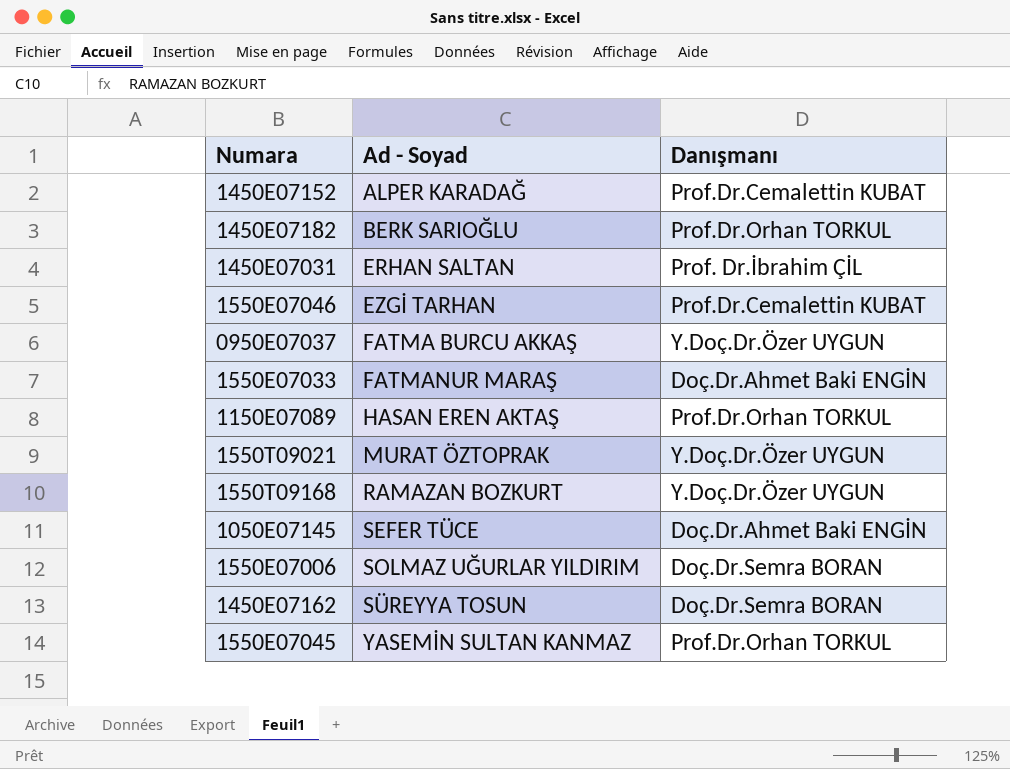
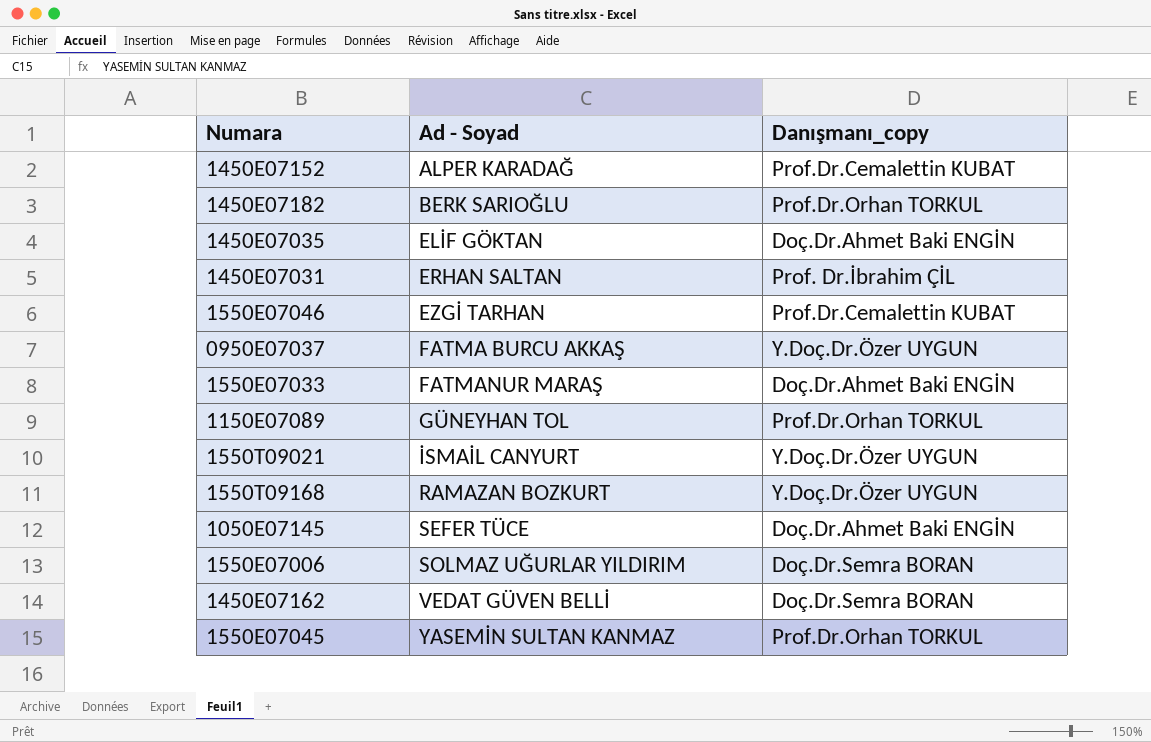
column name: Danışmanı -> Danışmanı_copy
row 1450E07035: none -> ELİF GÖKTAN | Doç.Dr.Ahmet Baki ENGİN
1150E07089 | Ad - Soyad: HASAN EREN AKTAŞ -> GÜNEYHAN TOL
1550T09021 | Ad - Soyad: MURAT ÖZTOPRAK -> İSMAİL CANYURT
1450E07162 | Ad - Soyad: SÜREYYA TOSUN -> VEDAT GÜVEN BELLİ

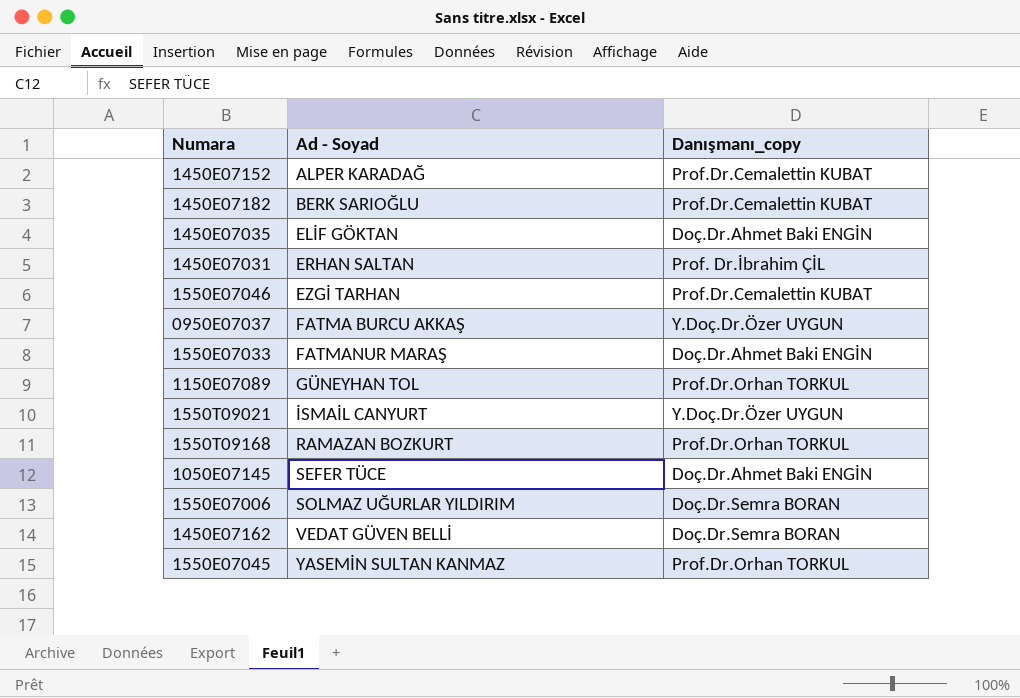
1450E07182 | Danışmanı_copy: Prof.Dr.Orhan TORKUL -> Prof.Dr.Cemalettin KUBAT
1550T09168 | Danışmanı_copy: Y.Doç.Dr.Özer UYGUN -> Prof.Dr.Orhan TORKUL

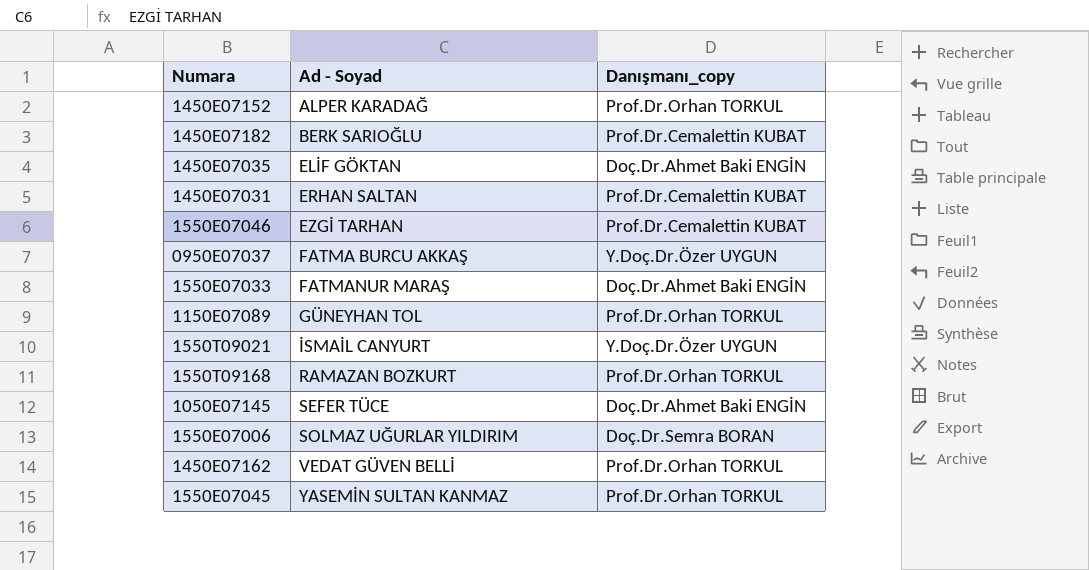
1450E07152 | Danışmanı_copy: Prof.Dr.Cemalettin KUBAT -> Prof.Dr.Orhan TORKUL
1450E07031 | Danışmanı_copy: Prof. Dr.İbrahim ÇİL -> Prof.Dr.Cemalettin KUBAT
1450E07162 | Danışmanı_copy: Doç.Dr.Semra BORAN -> Prof.Dr.Orhan TORKUL

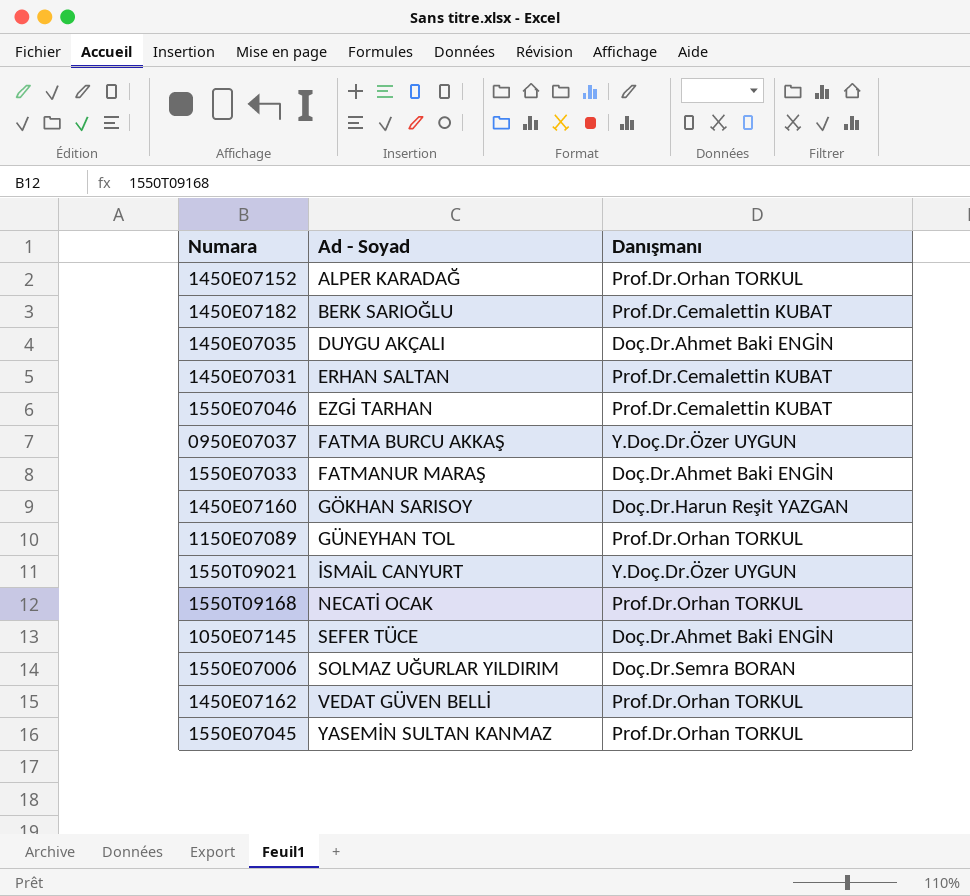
column name: Danışmanı_copy -> Danışmanı
1450E07035 | Ad - Soyad: ELİF GÖKTAN -> DUYGU AKÇALI
row 1450E07160: none -> GÖKHAN SARISOY | Doç.Dr.Harun Reşit YAZGAN
1550T09168 | Ad - Soyad: RAMAZAN BOZKURT -> NECATİ OCAK

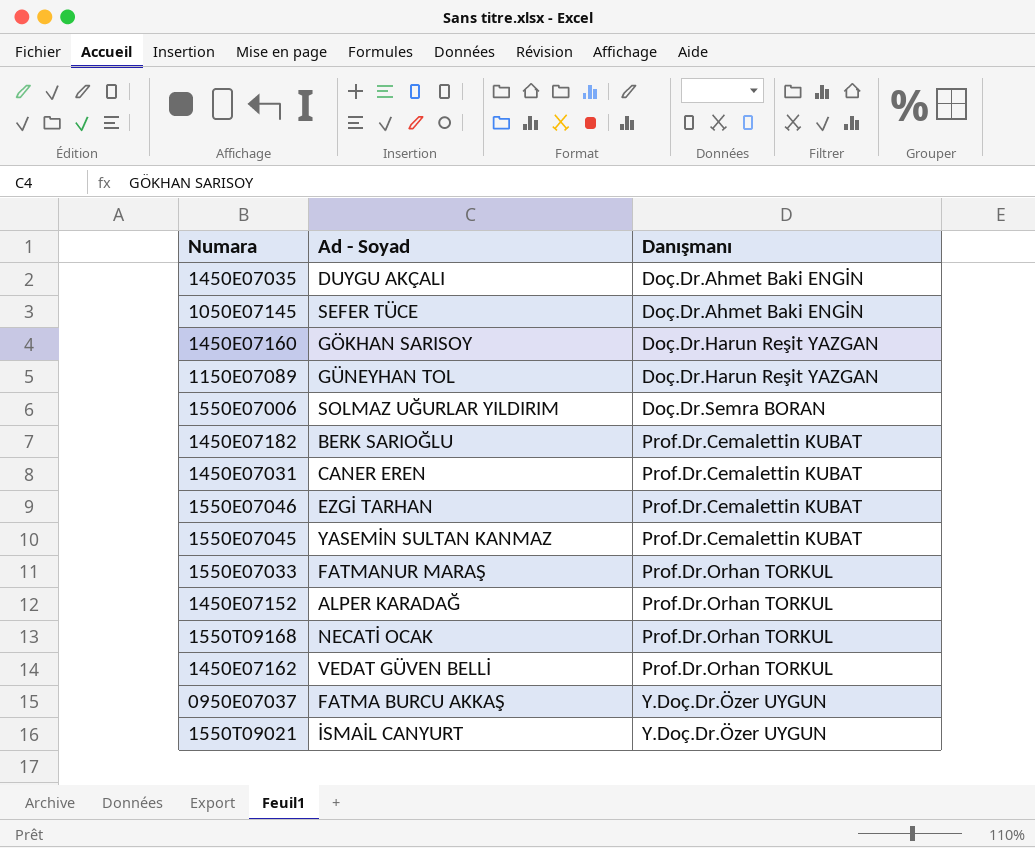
row order: Ad - Soyad ascending -> Danışmanı ascending
1150E07089 | Danışmanı: Prof.Dr.Orhan TORKUL -> Doç.Dr.Harun Reşit YAZGAN
1450E07031 | Ad - Soyad: ERHAN SALTAN -> CANER EREN
1550E07045 | Danışmanı: Prof.Dr.Orhan TORKUL -> Prof.Dr.Cemalettin KUBAT
1550E07033 | Danışmanı: Doç.Dr.Ahmet Baki ENGİN -> Prof.Dr.Orhan TORKUL

